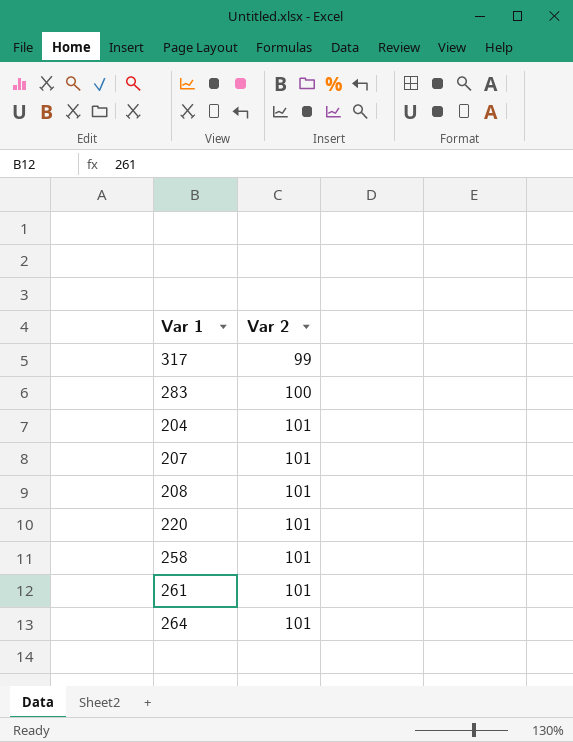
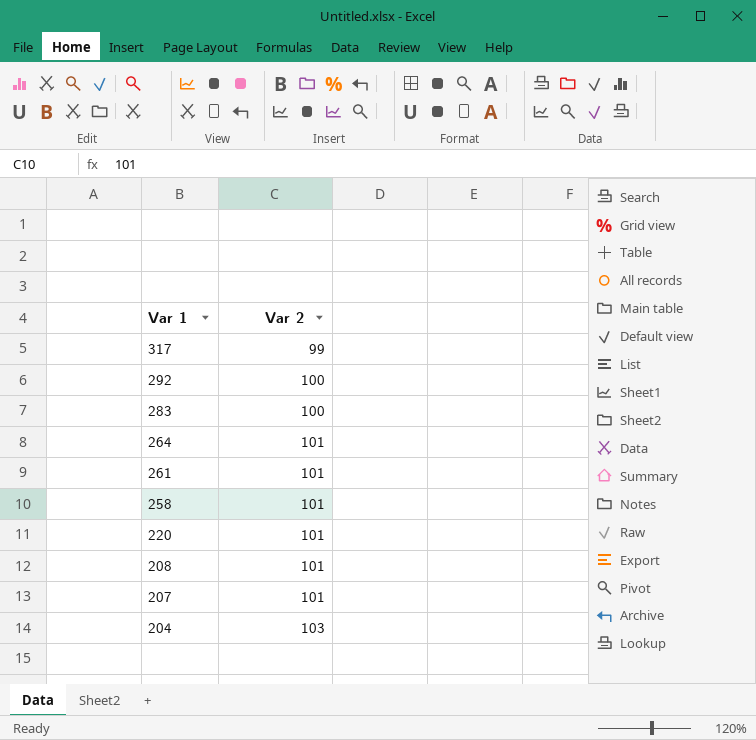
row order: Var 2 ascending -> Var 1 descending
row 292: none -> 100
204 | Var 2: 101 -> 103

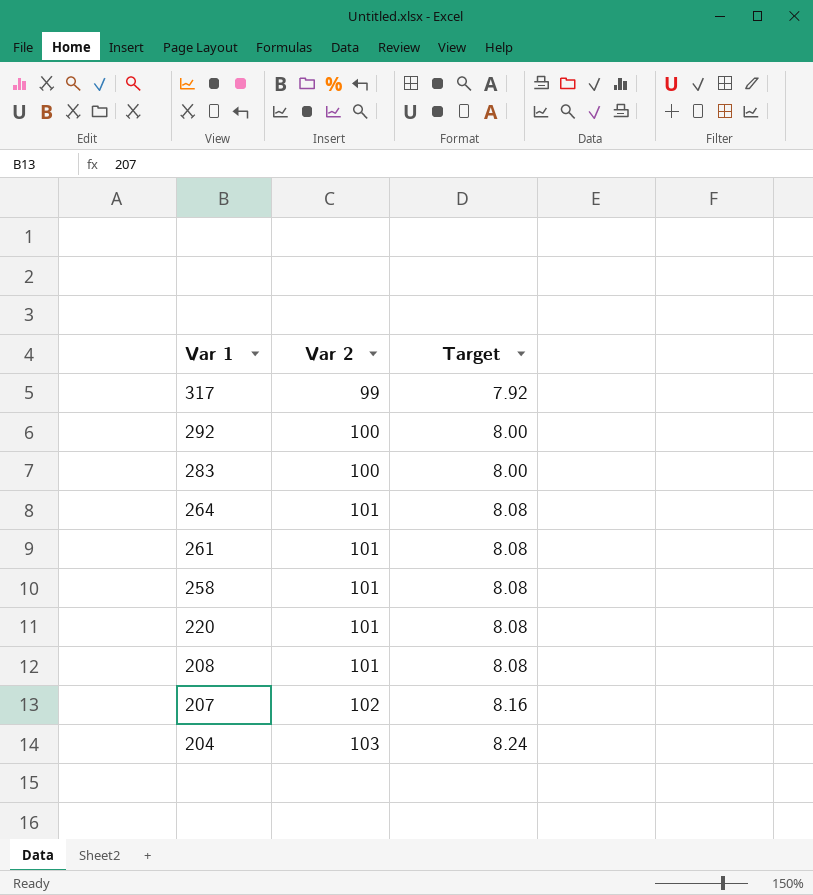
column Target | formula: none -> [Var 2] * 0.08
207 | Var 2: 101 -> 102

